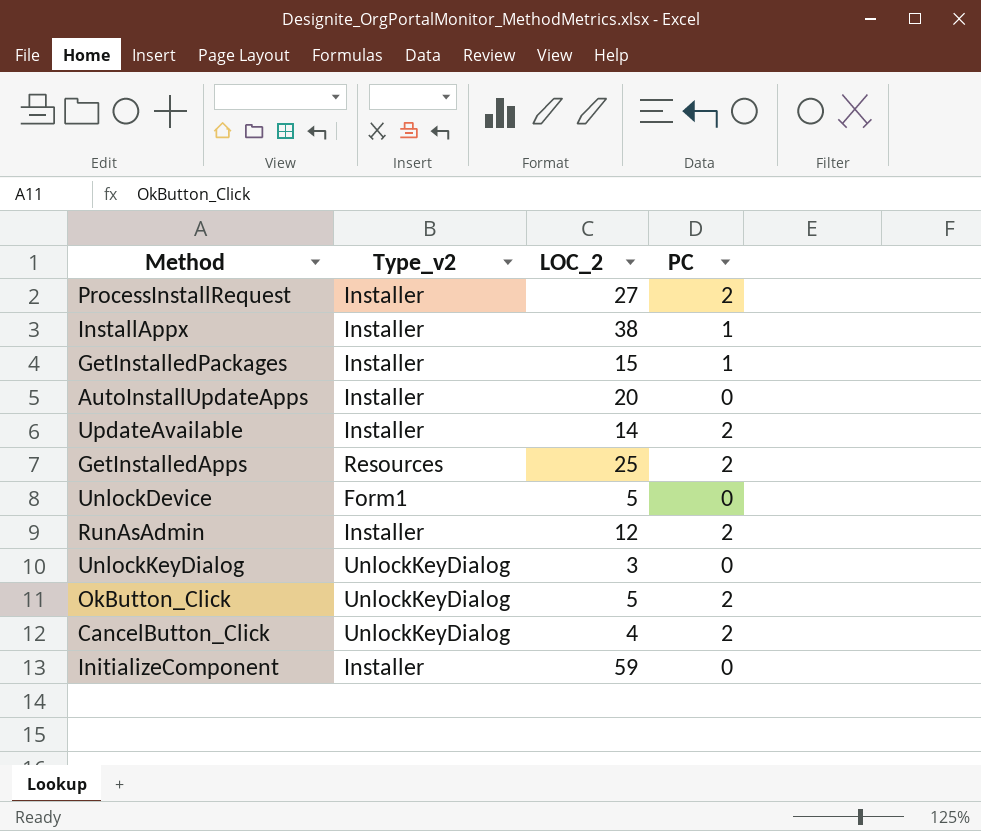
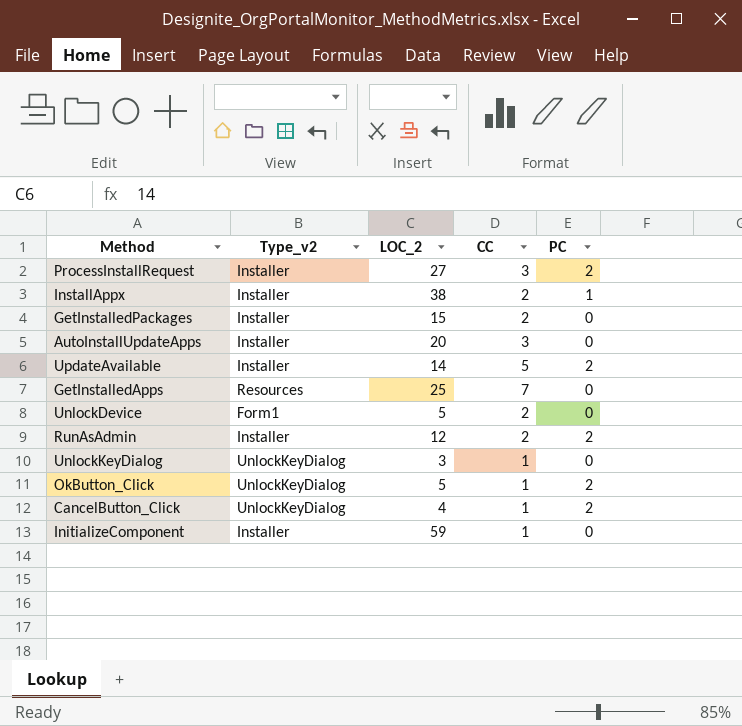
column CC | position: none -> 4
GetInstalledPackages | PC: 1 -> 0
GetInstalledApps | PC: 2 -> 0

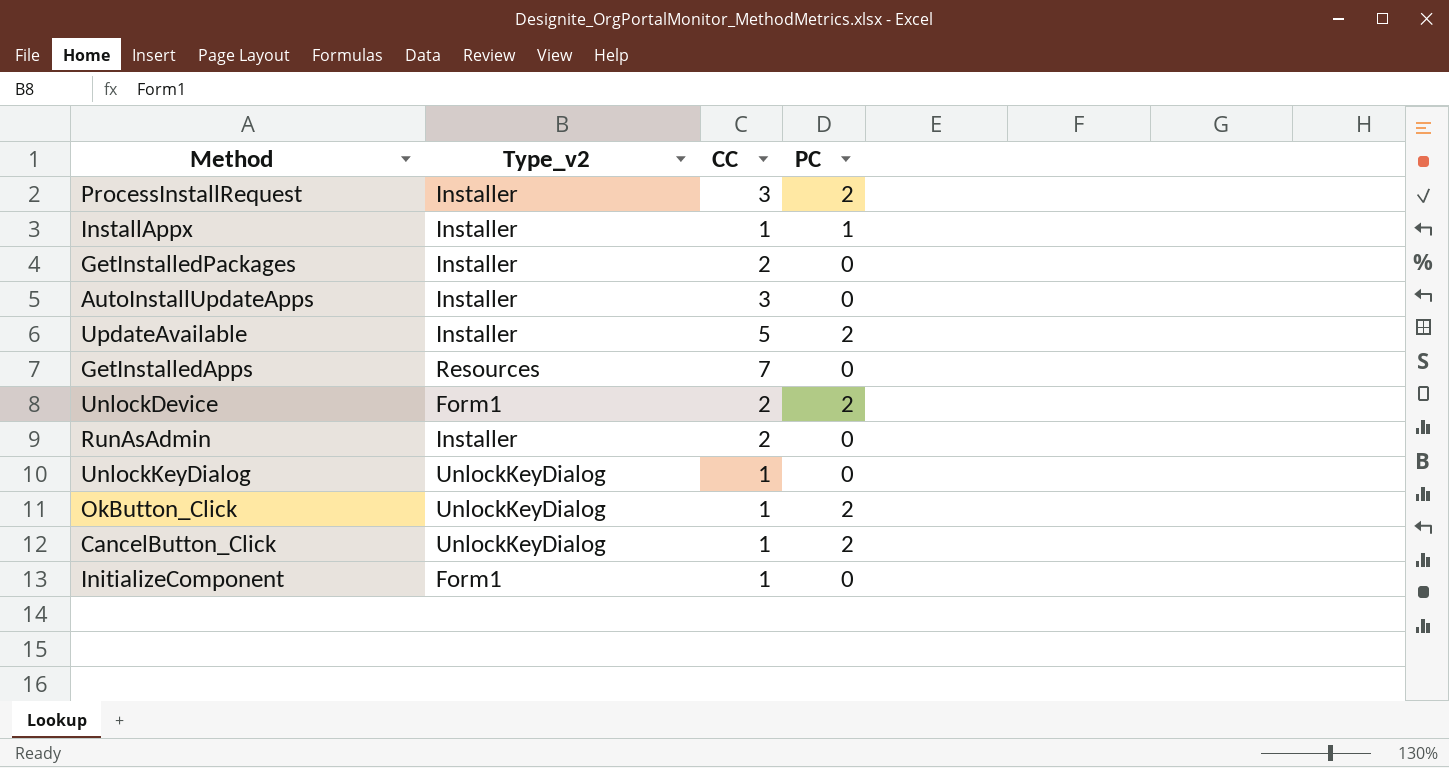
column LOC_2 | position: 3 -> none
InstallAppx | CC: 2 -> 1
UnlockDevice | PC: 0 -> 2
RunAsAdmin | PC: 2 -> 0
InitializeComponent | Type_v2: Installer -> Form1

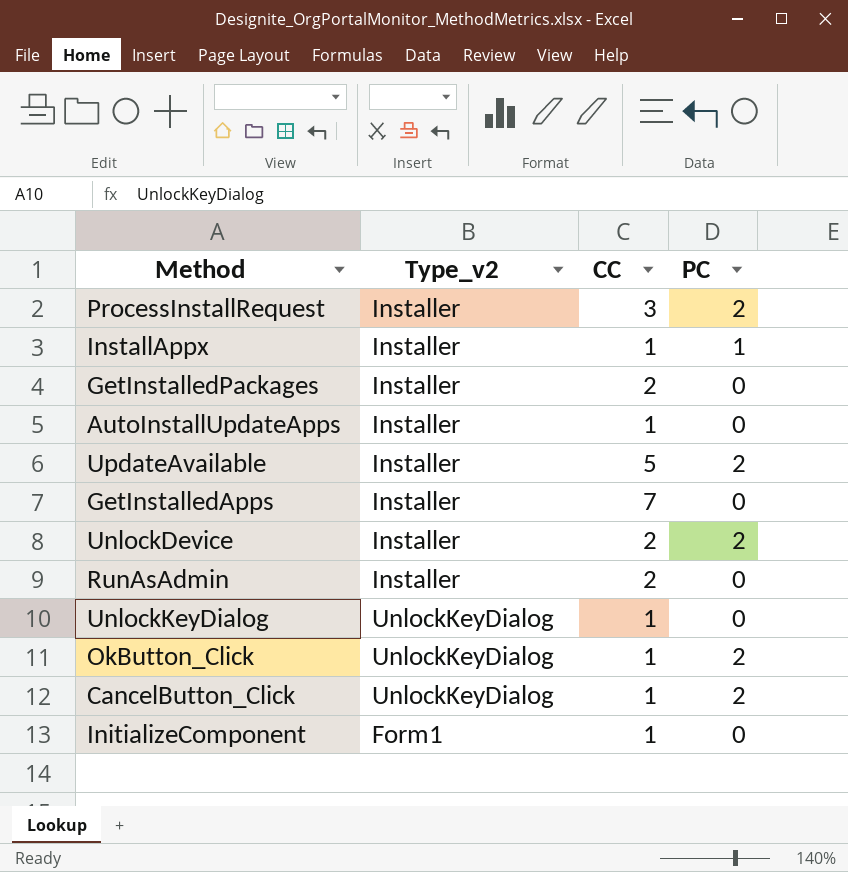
AutoInstallUpdateApps | CC: 3 -> 1
GetInstalledApps | Type_v2: Resources -> Installer
UnlockDevice | Type_v2: Form1 -> Installer

